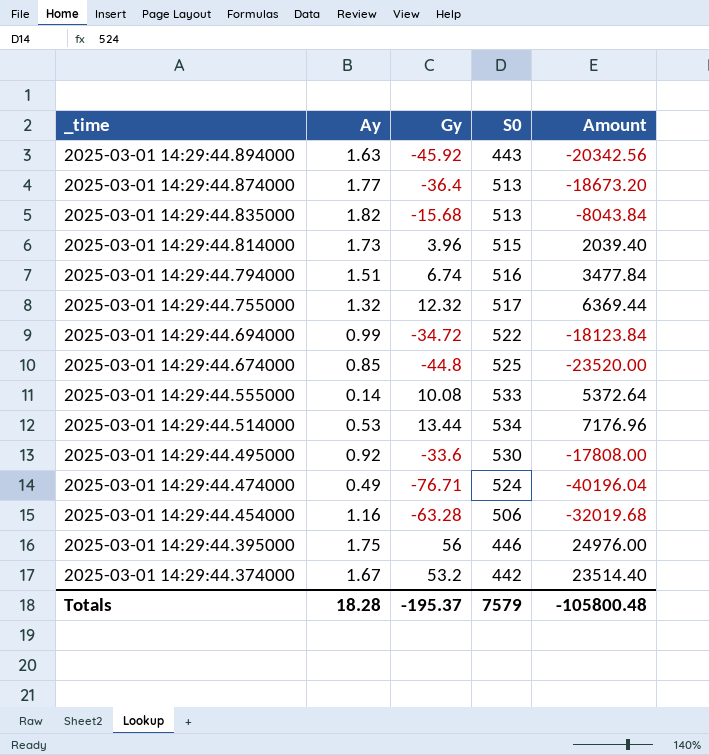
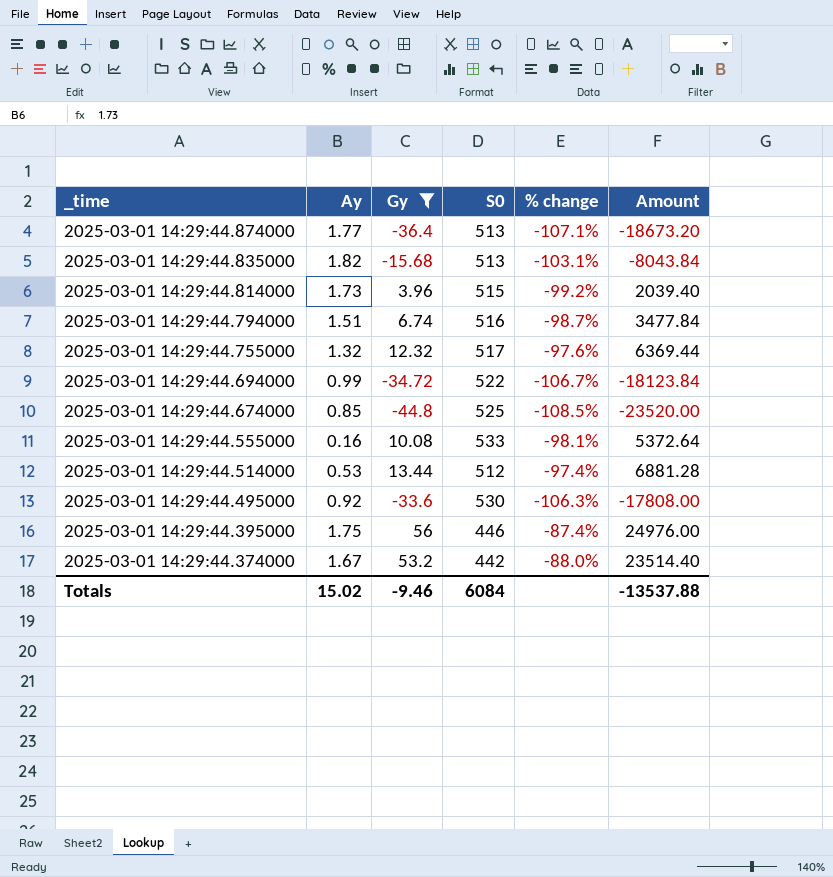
filter: none -> Gy >= -44.8
column % change | formula: none -> ([Gy] - [S0]) / [S0]
2025-03-01 14:29:44.555000 | Ay: 0.14 -> 0.16
2025-03-01 14:29:44.514000 | S0: 534 -> 512
2025-03-01 14:29:44.514000 | Amount: 7176.96 -> 6881.28
Totals | Ay: 18.28 -> 15.02
Totals | Gy: -195.37 -> -9.46
Totals | S0: 7579 -> 6084
Totals | Amount: -105800.48 -> -13537.88

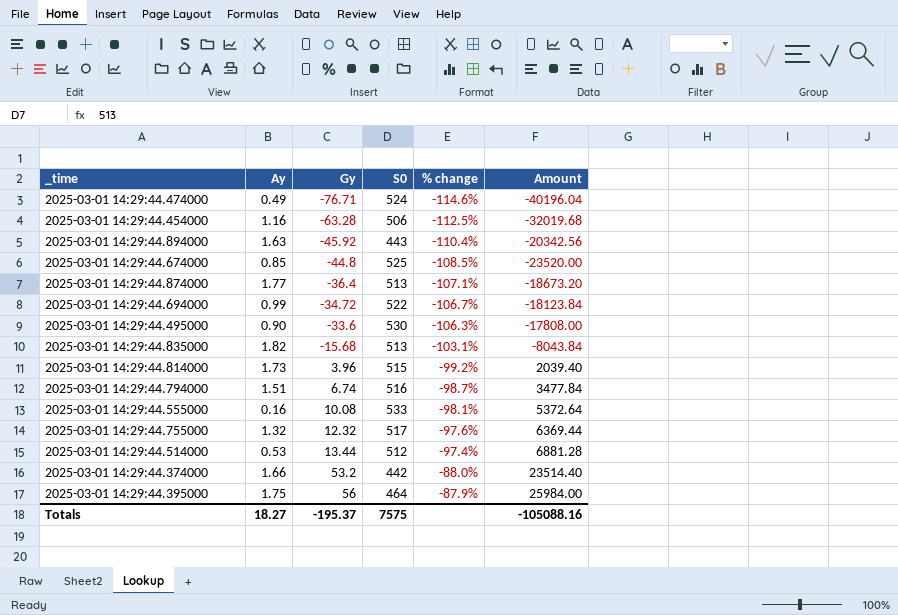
filter: Gy >= -44.8 -> none
row order: _time descending -> Gy ascending
2025-03-01 14:29:44.495000 | Ay: 0.92 -> 0.90
2025-03-01 14:29:44.374000 | Ay: 1.67 -> 1.66
2025-03-01 14:29:44.395000 | S0: 446 -> 464
2025-03-01 14:29:44.395000 | % change: -87.4% -> -87.9%
2025-03-01 14:29:44.395000 | Amount: 24976.00 -> 25984.00
Totals | Ay: 15.02 -> 18.27
Totals | Gy: -9.46 -> -195.37
Totals | S0: 6084 -> 7575
Totals | Amount: -13537.88 -> -105088.16

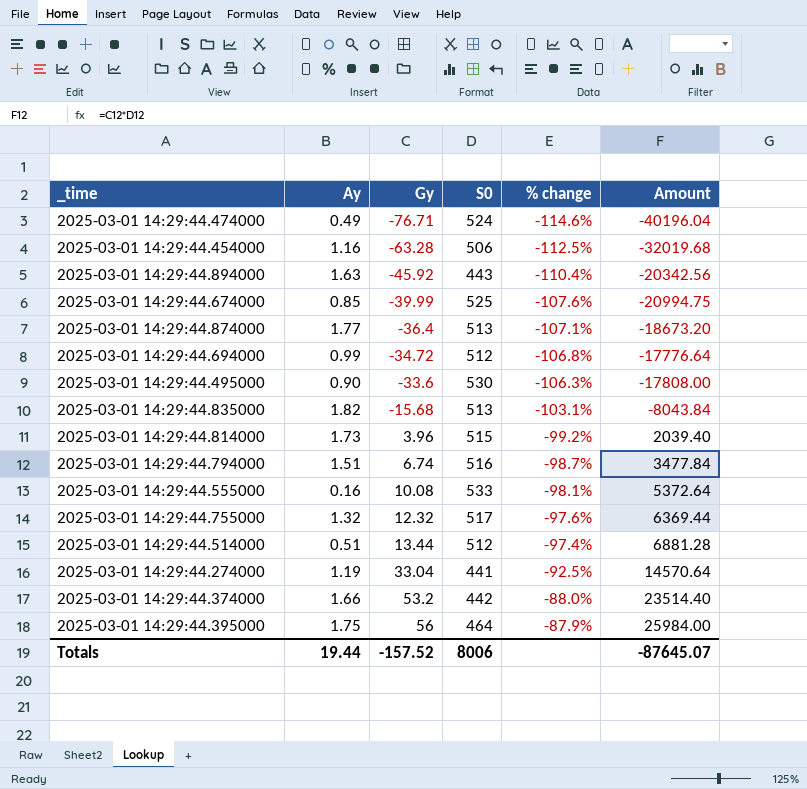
2025-03-01 14:29:44.674000 | Gy: -44.8 -> -39.99
2025-03-01 14:29:44.674000 | % change: -108.5% -> -107.6%
2025-03-01 14:29:44.674000 | Amount: -23520.00 -> -20994.75
2025-03-01 14:29:44.694000 | S0: 522 -> 512
2025-03-01 14:29:44.694000 | % change: -106.7% -> -106.8%
2025-03-01 14:29:44.694000 | Amount: -18123.84 -> -17776.64
2025-03-01 14:29:44.514000 | Ay: 0.53 -> 0.51
row 2025-03-01 14:29:44.274000: none -> 1.19 | 33.04 | 441 | -92.5% | 14570.64
Totals | Ay: 18.27 -> 19.44
Totals | Gy: -195.37 -> -157.52
Totals | S0: 7575 -> 8006
Totals | Amount: -105088.16 -> -87645.07

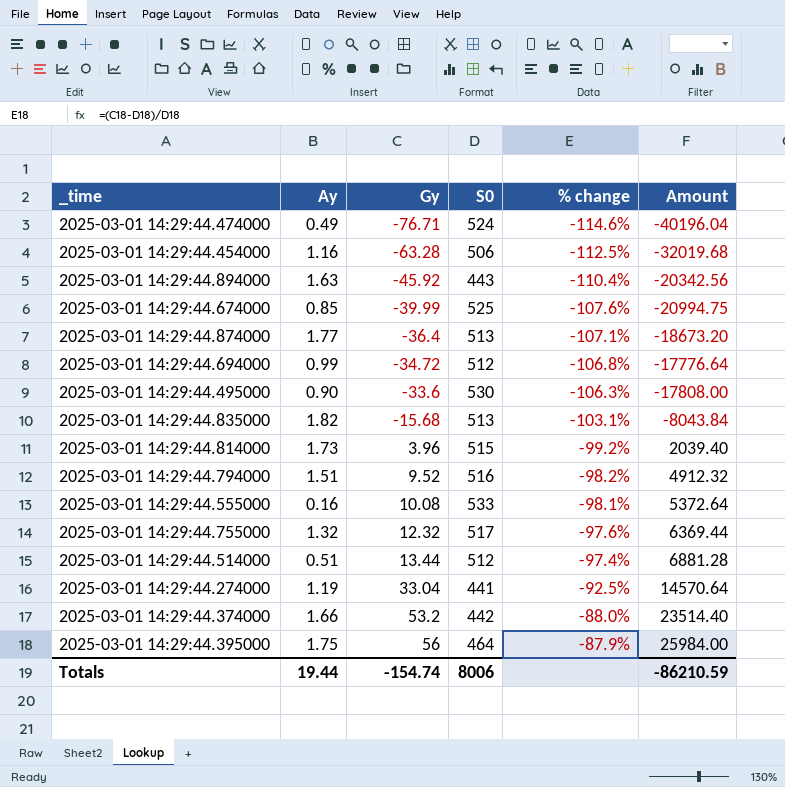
2025-03-01 14:29:44.794000 | Gy: 6.74 -> 9.52
2025-03-01 14:29:44.794000 | % change: -98.7% -> -98.2%
2025-03-01 14:29:44.794000 | Amount: 3477.84 -> 4912.32
Totals | Gy: -157.52 -> -154.74
Totals | Amount: -87645.07 -> -86210.59

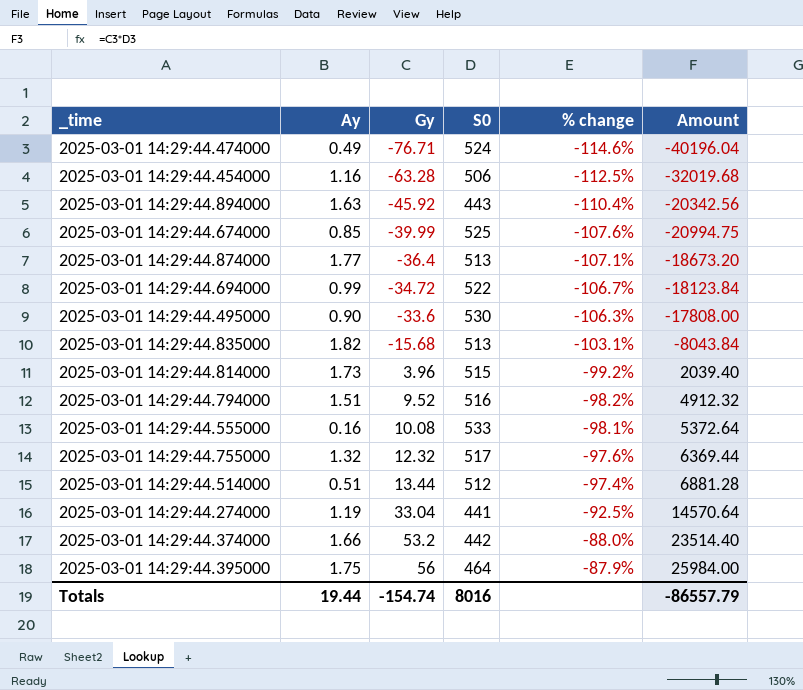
2025-03-01 14:29:44.694000 | S0: 512 -> 522
2025-03-01 14:29:44.694000 | % change: -106.8% -> -106.7%
2025-03-01 14:29:44.694000 | Amount: -17776.64 -> -18123.84
Totals | S0: 8006 -> 8016
Totals | Amount: -86210.59 -> -86557.79

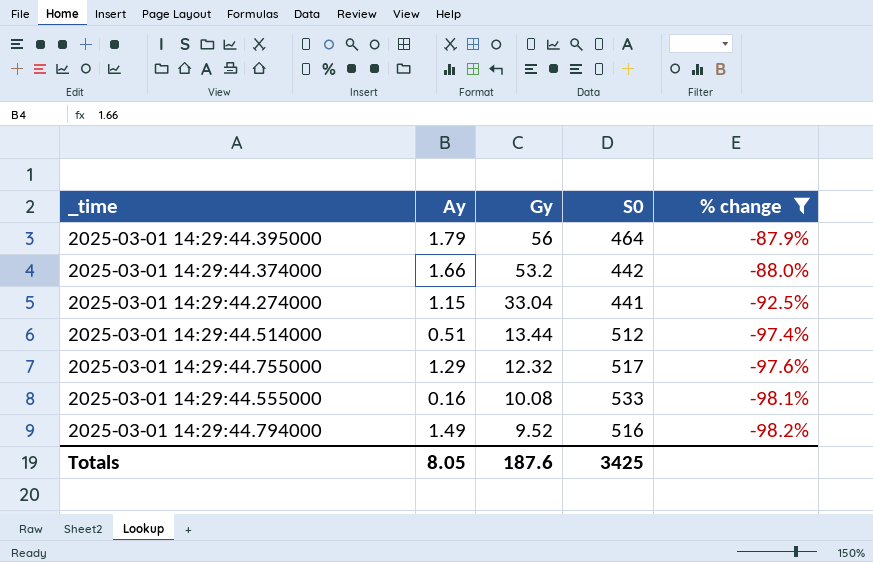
filter: none -> % change >= -98.2%
row order: Gy ascending -> Gy descending
column Amount | formula: [Gy] * [S0] -> none
2025-03-01 14:29:44.395000 | Ay: 1.75 -> 1.79
2025-03-01 14:29:44.274000 | Ay: 1.19 -> 1.15
2025-03-01 14:29:44.755000 | Ay: 1.32 -> 1.29
2025-03-01 14:29:44.794000 | Ay: 1.51 -> 1.49
Totals | Ay: 19.44 -> 8.05
Totals | Gy: -154.74 -> 187.6
Totals | S0: 8016 -> 3425

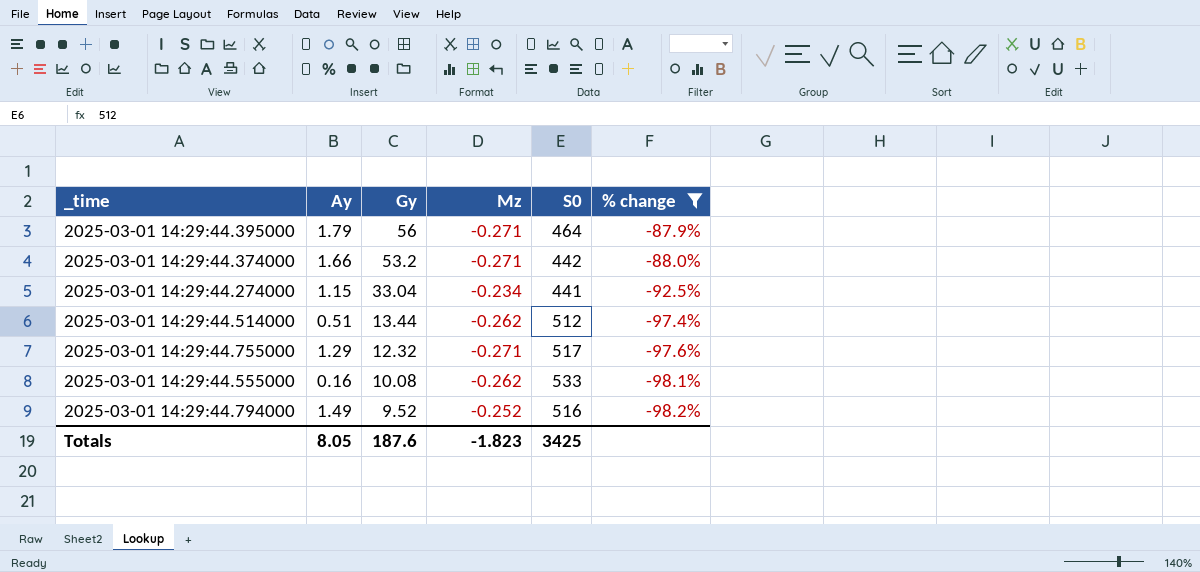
column Mz | position: none -> 4

